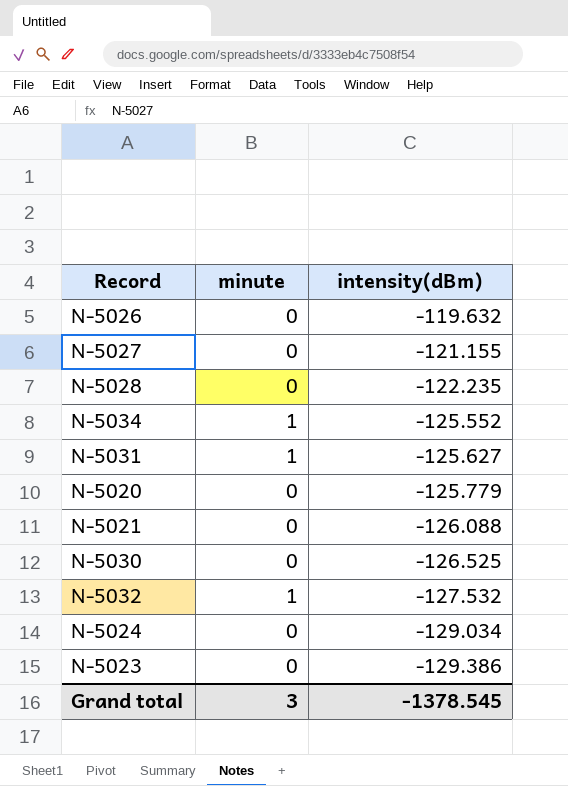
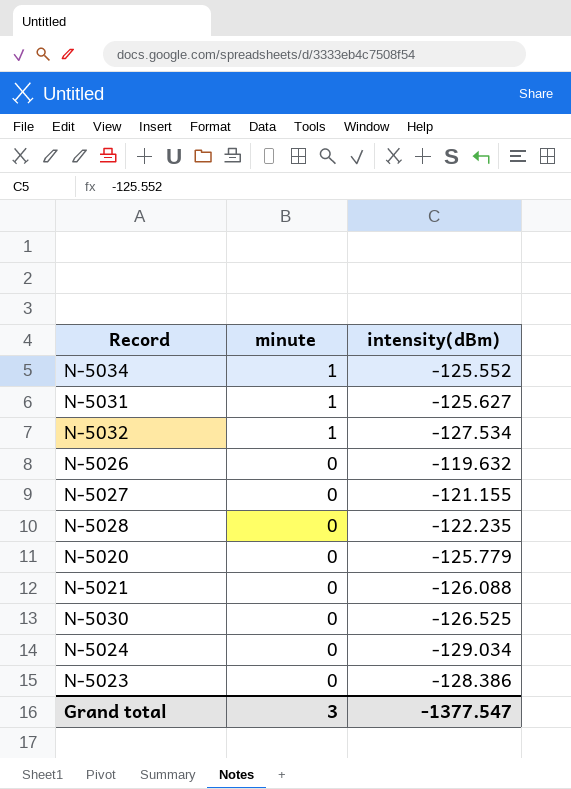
row order: intensity(dBm) descending -> minute descending
N-5032 | intensity(dBm): -127.532 -> -127.534
N-5023 | intensity(dBm): -129.386 -> -128.386
Grand total | intensity(dBm): -1378.545 -> -1377.547

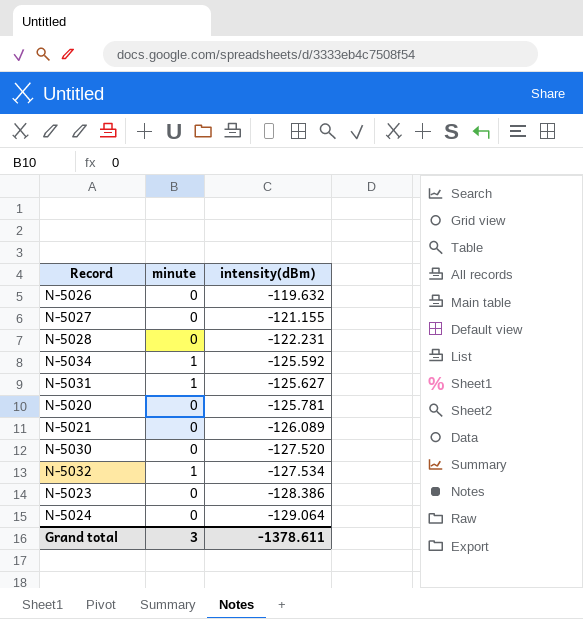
row order: minute descending -> intensity(dBm) descending
N-5028 | intensity(dBm): -122.235 -> -122.231
N-5034 | intensity(dBm): -125.552 -> -125.592
N-5020 | intensity(dBm): -125.779 -> -125.781
N-5021 | intensity(dBm): -126.088 -> -126.089
N-5030 | intensity(dBm): -126.525 -> -127.520
N-5024 | intensity(dBm): -129.034 -> -129.064
Grand total | intensity(dBm): -1377.547 -> -1378.611

